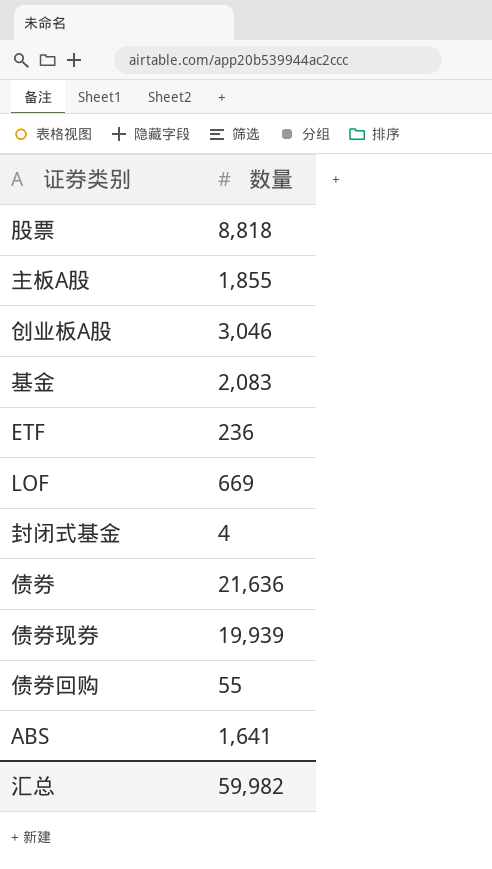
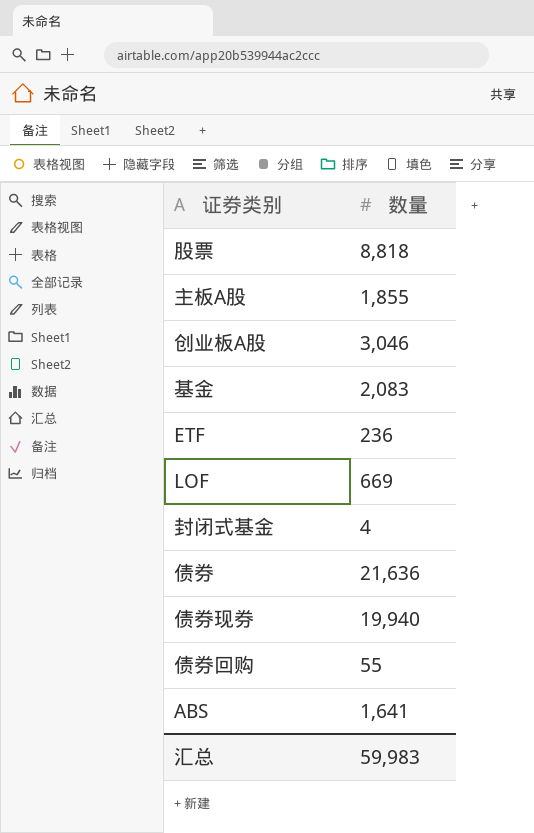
债券现券 | 数量: 19,939 -> 19,940
汇总 | 数量: 59,982 -> 59,983

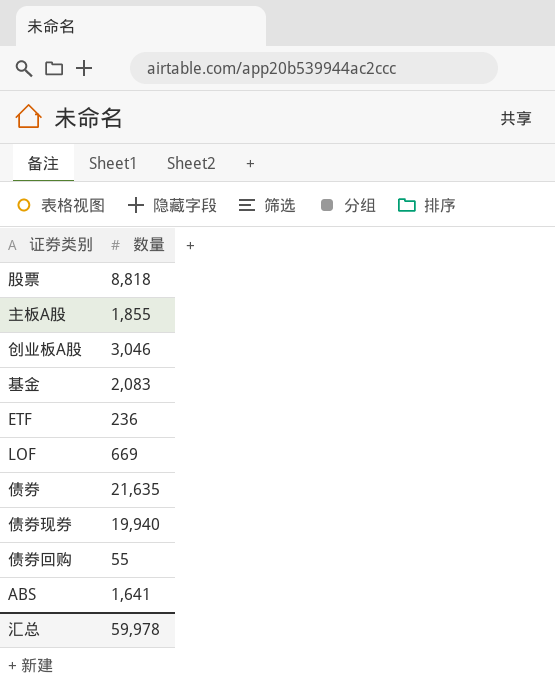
row 封闭式基金: 4 -> none
债券 | 数量: 21,636 -> 21,635
汇总 | 数量: 59,983 -> 59,978

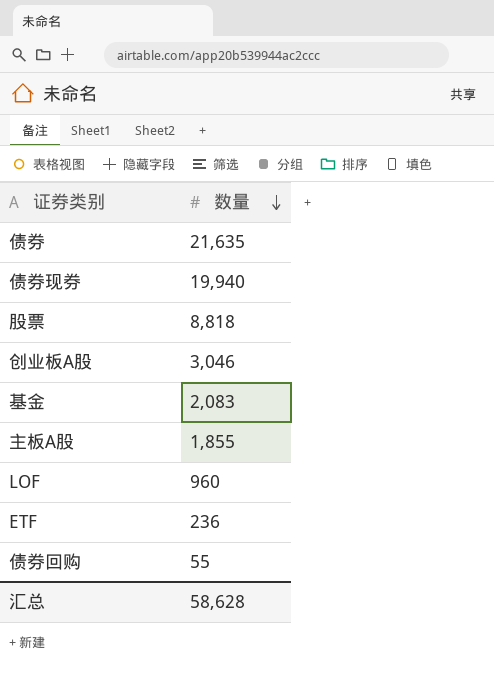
row order: none -> 数量 descending
row ABS: 1,641 -> none
LOF | 数量: 669 -> 960
汇总 | 数量: 59,978 -> 58,628

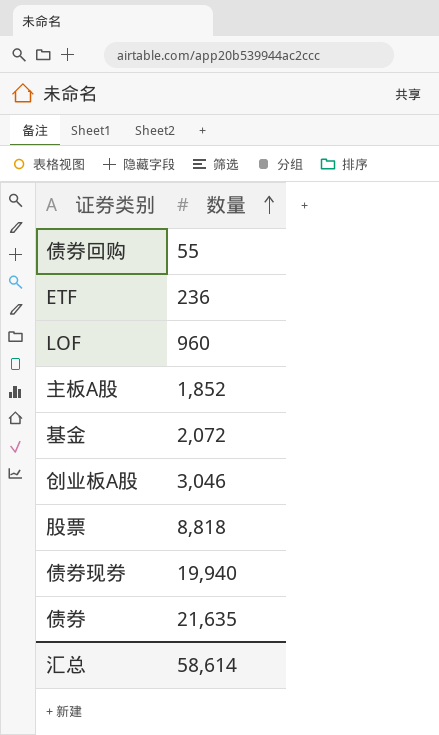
row order: 数量 descending -> 数量 ascending
主板A股 | 数量: 1,855 -> 1,852
基金 | 数量: 2,083 -> 2,072
汇总 | 数量: 58,628 -> 58,614

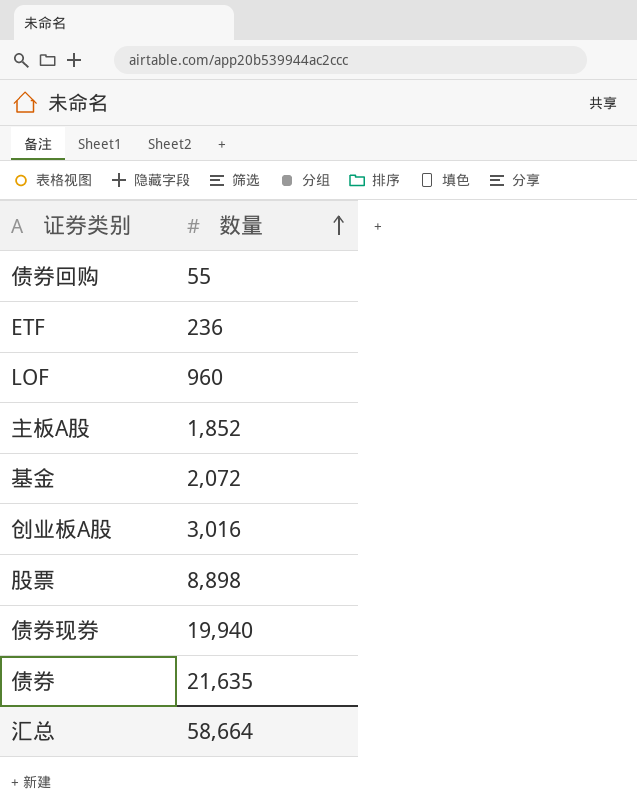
创业板A股 | 数量: 3,046 -> 3,016
股票 | 数量: 8,818 -> 8,898
汇总 | 数量: 58,614 -> 58,664

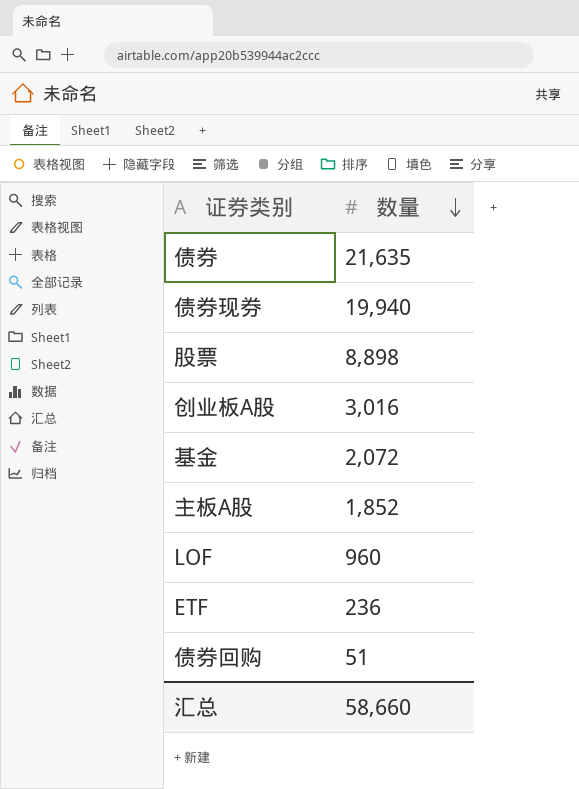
row order: 数量 ascending -> 数量 descending
债券回购 | 数量: 55 -> 51
汇总 | 数量: 58,664 -> 58,660

